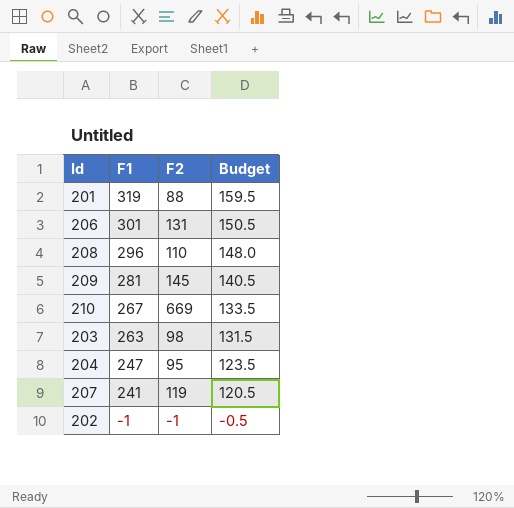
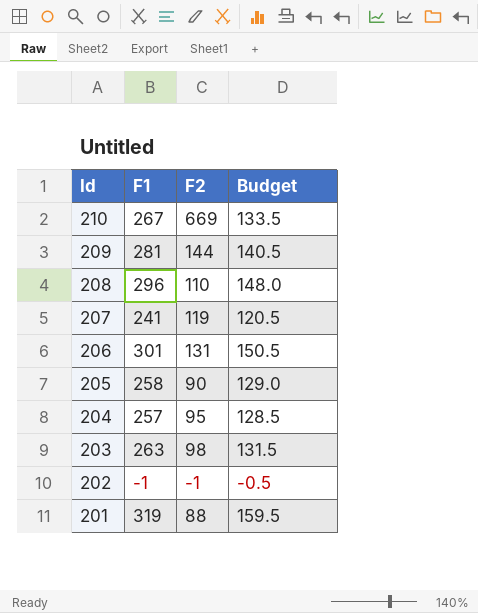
row order: F1 descending -> Id descending
209 | F2: 145 -> 144
row 205: none -> 258 | 90 | 129.0
204 | F1: 247 -> 257
204 | Budget: 123.5 -> 128.5

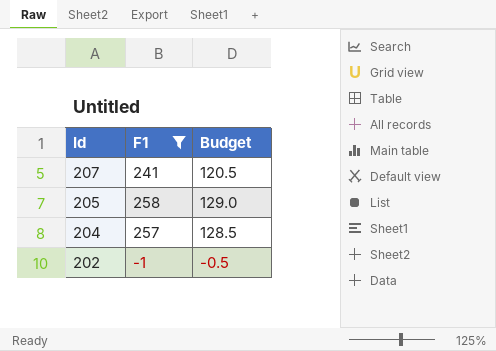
filter: none -> F1 <= 258
column F2 | position: 3 -> none

